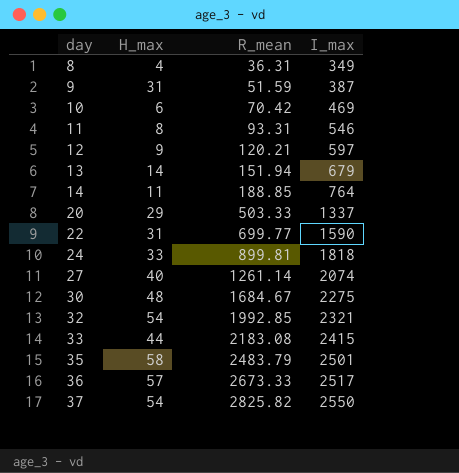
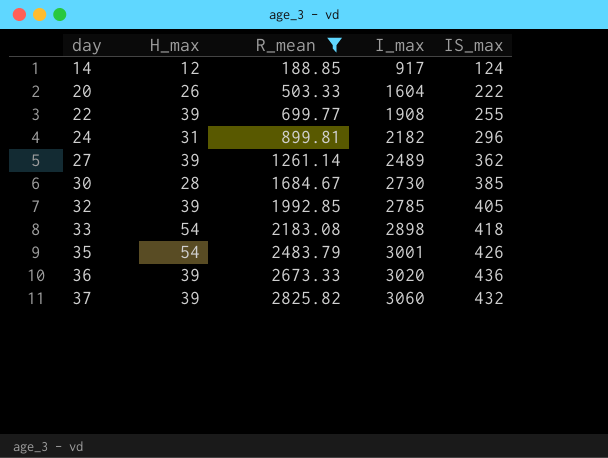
filter: none -> R_mean >= 188.85
column IS_max | position: none -> 5
14 | H_max: 11 -> 12
14 | I_max: 764 -> 917
20 | H_max: 29 -> 26
20 | I_max: 1337 -> 1604
22 | H_max: 31 -> 39
22 | I_max: 1590 -> 1908
24 | H_max: 33 -> 31
24 | I_max: 1818 -> 2182
27 | H_max: 40 -> 39
27 | I_max: 2074 -> 2489
30 | H_max: 48 -> 28
30 | I_max: 2275 -> 2730
32 | H_max: 54 -> 39
32 | I_max: 2321 -> 2785
33 | H_max: 44 -> 54
33 | I_max: 2415 -> 2898
35 | H_max: 58 -> 54
35 | I_max: 2501 -> 3001
36 | H_max: 57 -> 39
36 | I_max: 2517 -> 3020
37 | H_max: 54 -> 39
37 | I_max: 2550 -> 3060

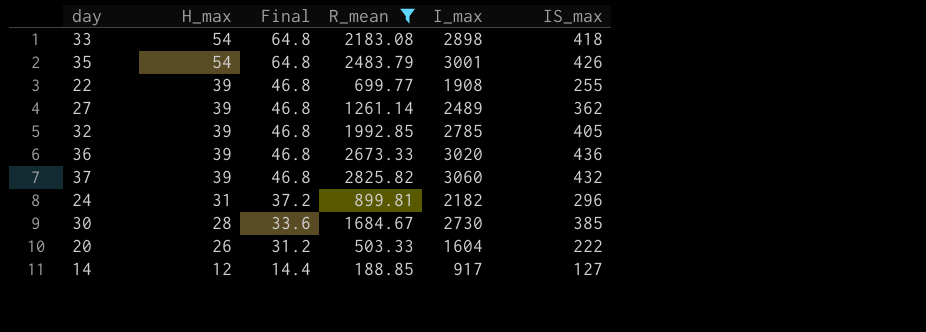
row order: day ascending -> H_max descending
column Final | formula: none -> [H_max] * 1.2
14 | IS_max: 124 -> 127

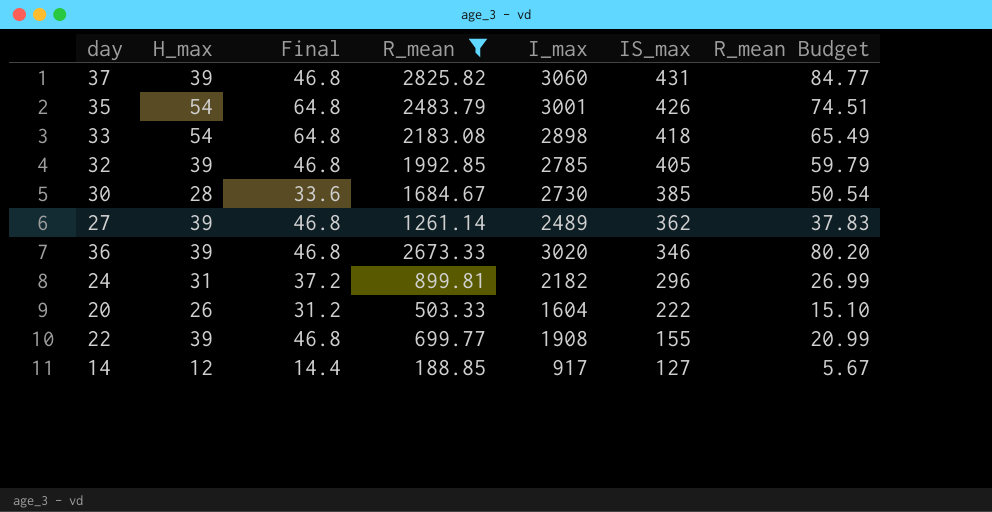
row order: H_max descending -> IS_max descending
column R_mean Budget | formula: none -> [R_mean] * 0.03
37 | IS_max: 432 -> 431
36 | IS_max: 436 -> 346
22 | IS_max: 255 -> 155

